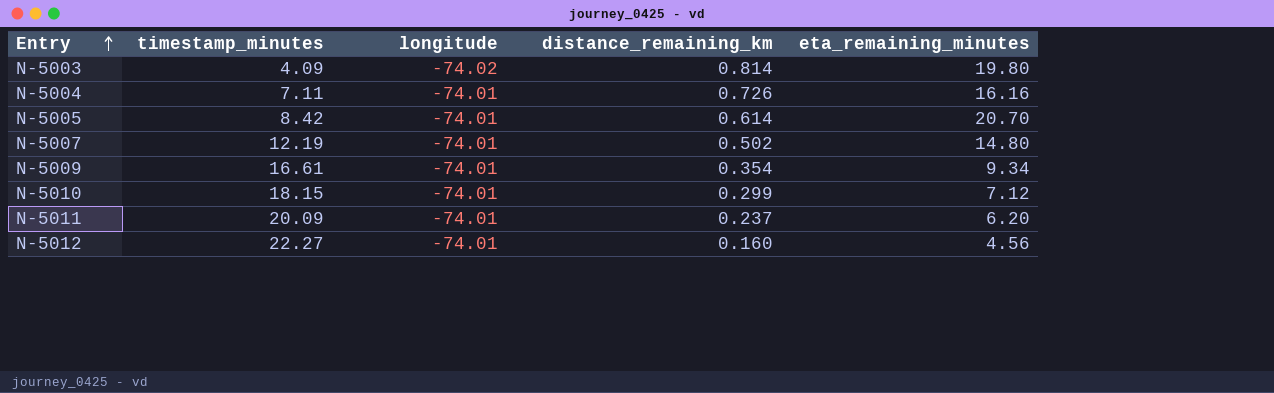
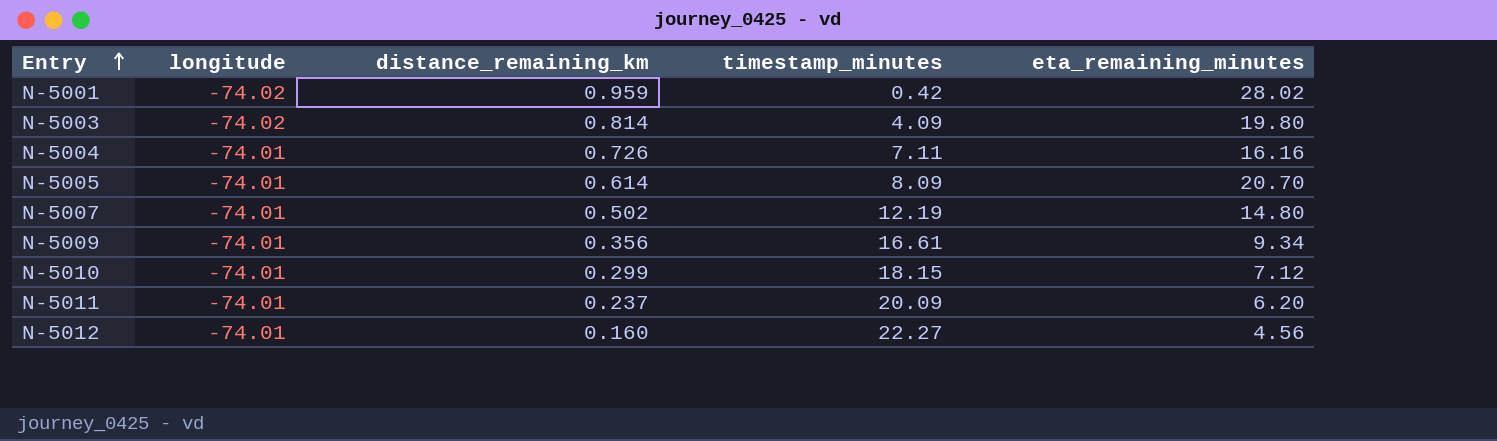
column timestamp_minutes | position: 2 -> 4
row N-5001: none -> -74.02 | 0.959 | 0.42 | 28.02
N-5005 | timestamp_minutes: 8.42 -> 8.09
N-5009 | distance_remaining_km: 0.354 -> 0.356

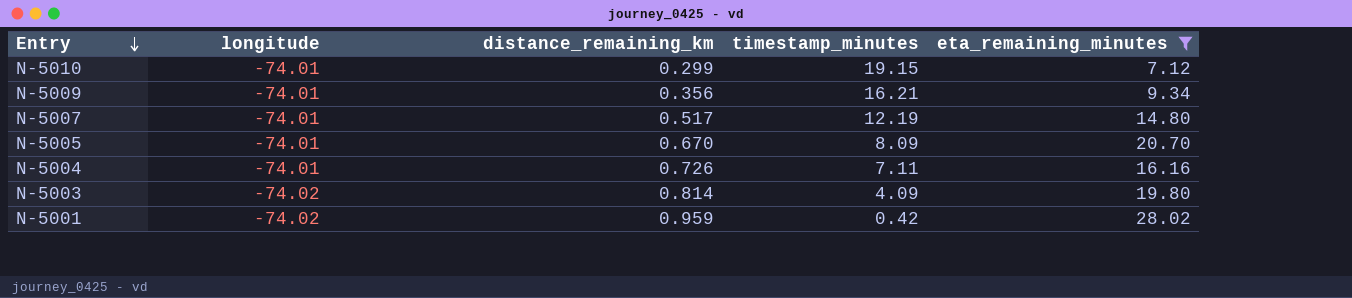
filter: none -> eta_remaining_minutes >= 7.12
row order: Entry ascending -> Entry descending
N-5010 | timestamp_minutes: 18.15 -> 19.15
N-5009 | timestamp_minutes: 16.61 -> 16.21
N-5007 | distance_remaining_km: 0.502 -> 0.517
N-5005 | distance_remaining_km: 0.614 -> 0.670

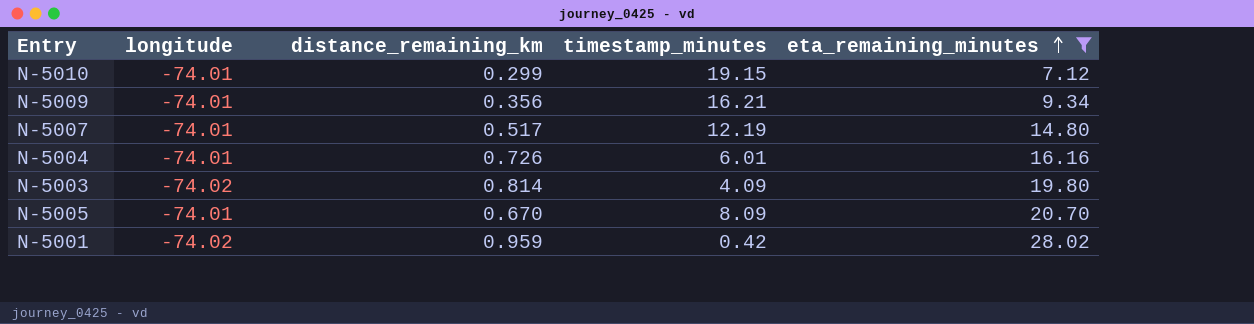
row order: Entry descending -> eta_remaining_minutes ascending
N-5004 | timestamp_minutes: 7.11 -> 6.01

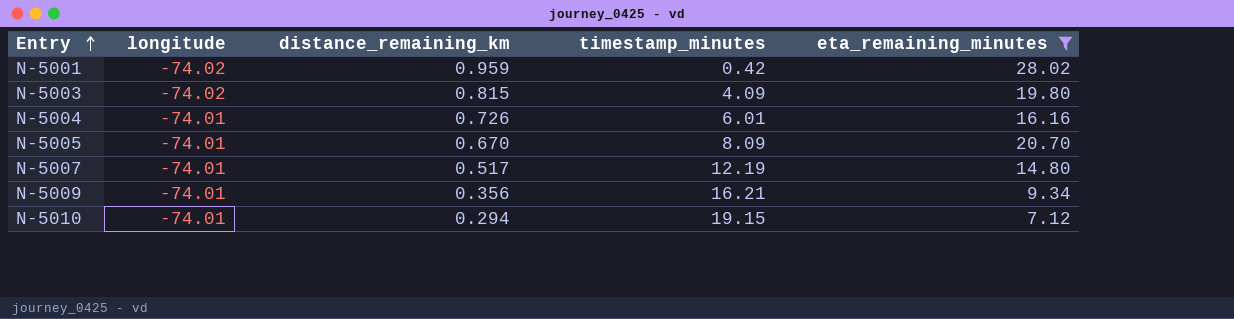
row order: eta_remaining_minutes ascending -> Entry ascending
N-5003 | distance_remaining_km: 0.814 -> 0.815
N-5010 | distance_remaining_km: 0.299 -> 0.294

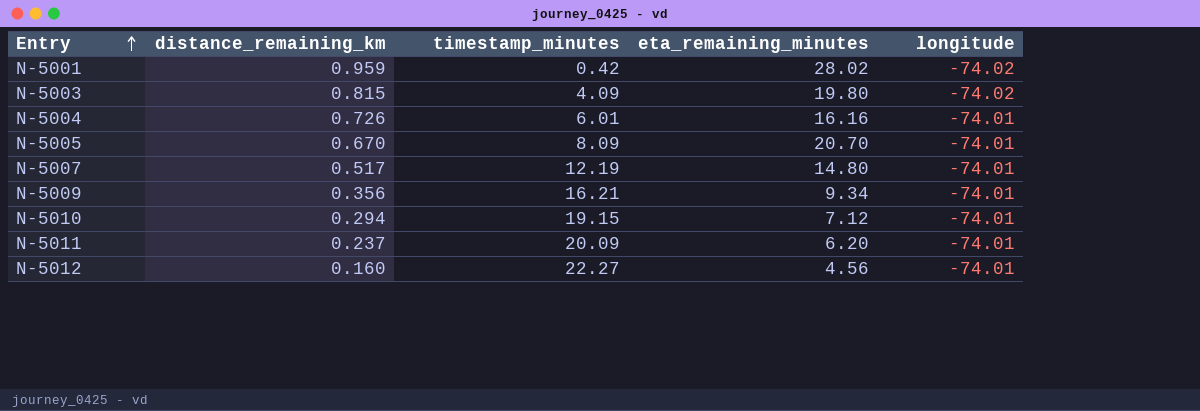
filter: eta_remaining_minutes >= 7.12 -> none
column longitude | position: 2 -> 5

